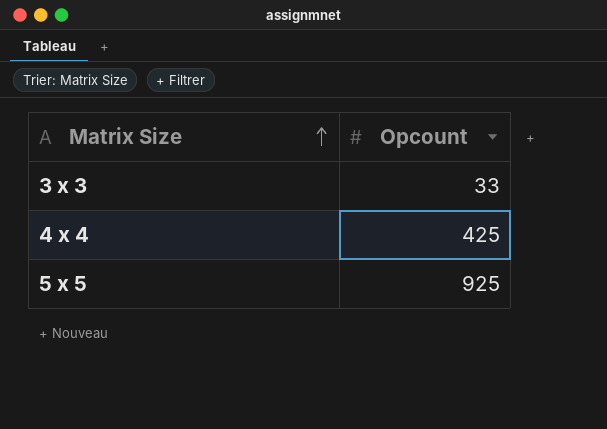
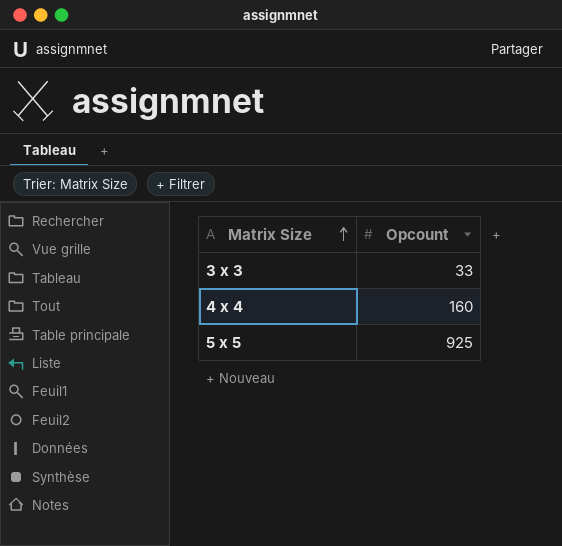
4 x 4 | Opcount: 425 -> 160

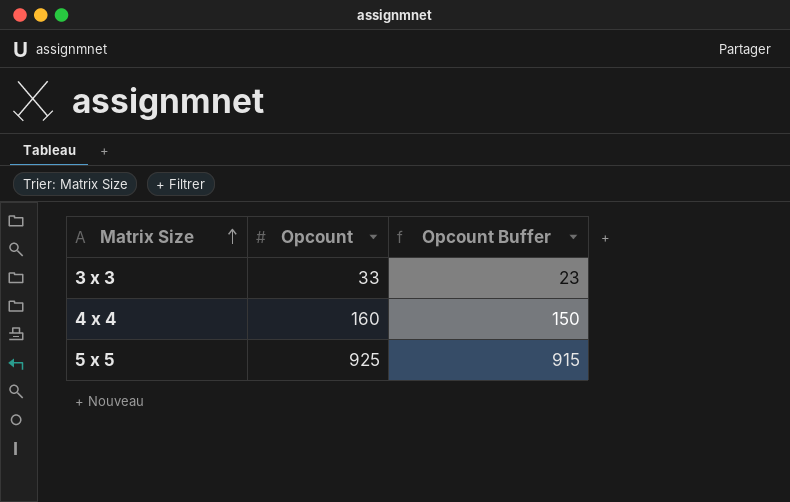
column Opcount Buffer | formula: none -> [Opcount] - 10

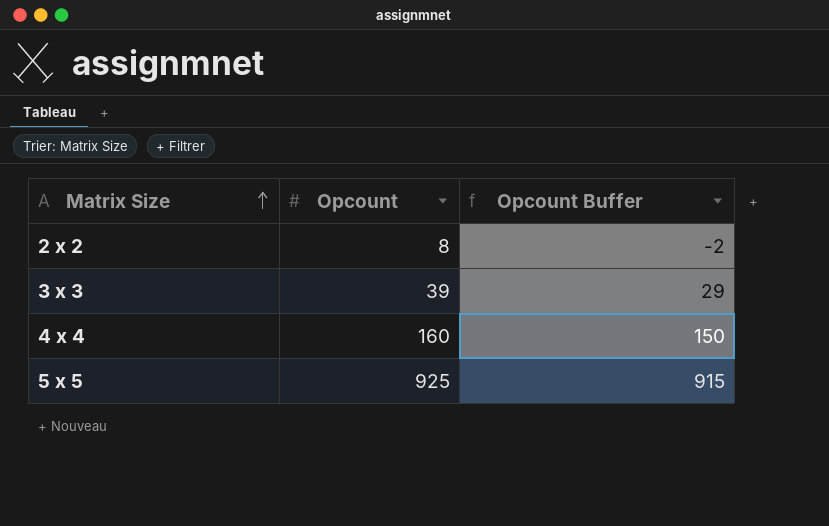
row 2 x 2: none -> 8 | -2
3 x 3 | Opcount: 33 -> 39
3 x 3 | Opcount Buffer: 23 -> 29

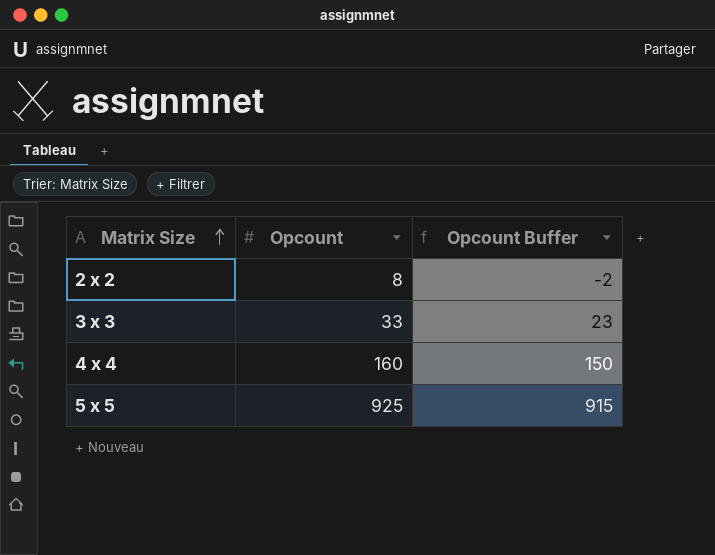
3 x 3 | Opcount: 39 -> 33
3 x 3 | Opcount Buffer: 29 -> 23

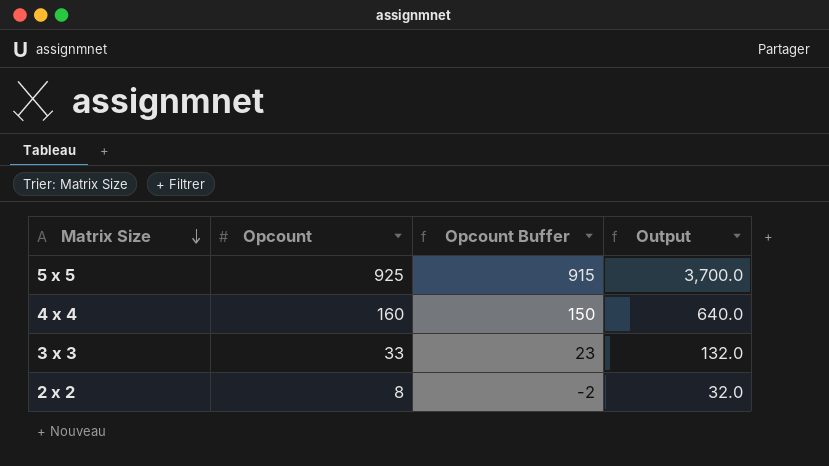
row order: Matrix Size ascending -> Matrix Size descending
column Output | formula: none -> [Opcount] * 4

